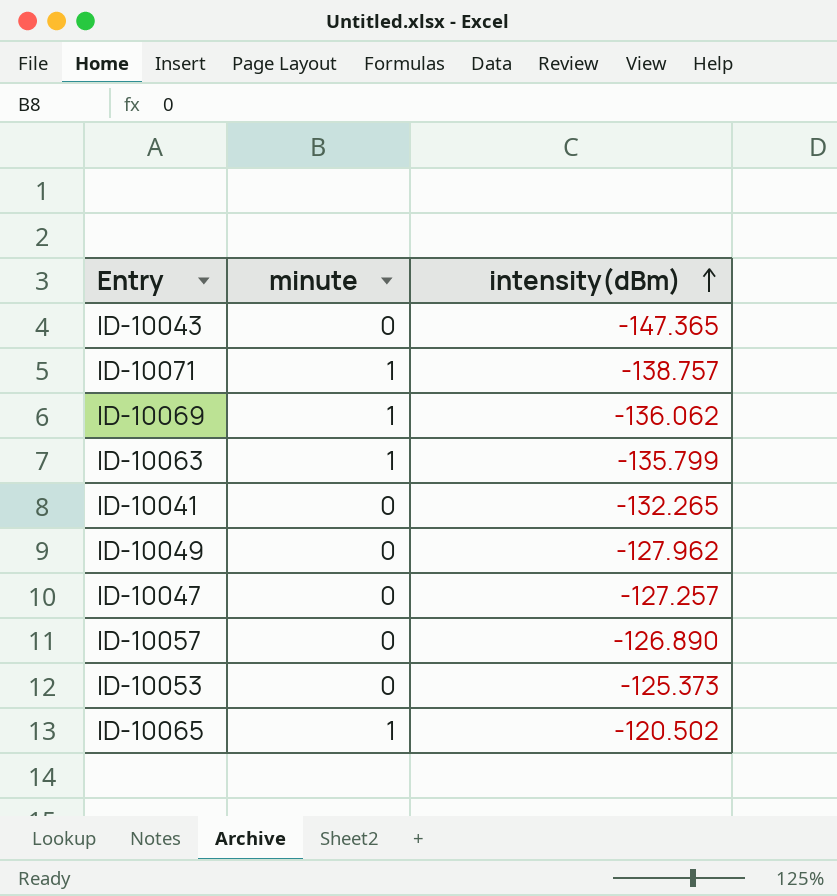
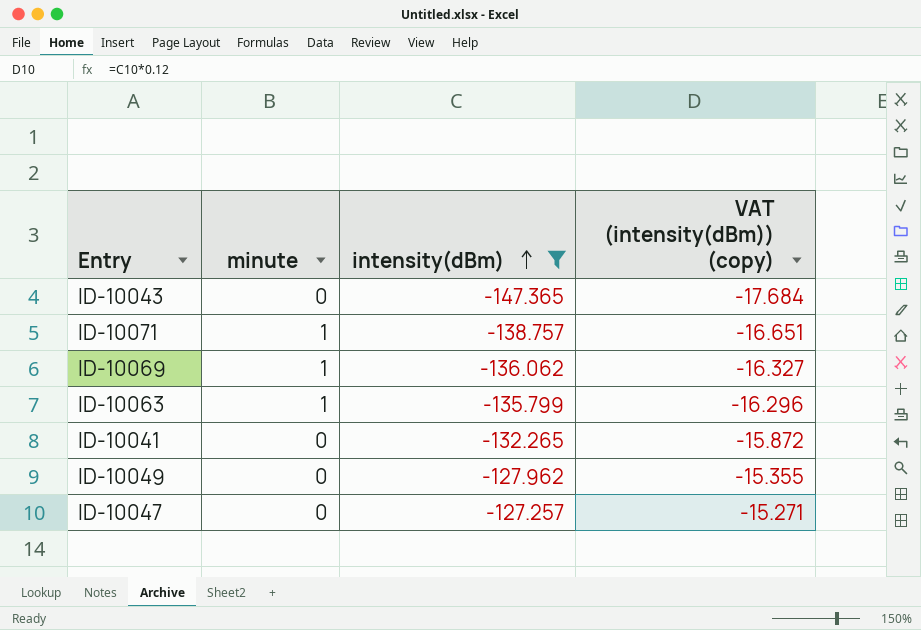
filter: none -> intensity(dBm) <= -127.257
column VAT (intensity(dBm)) (copy) | formula: none -> [intensity(dBm)] * 0.12

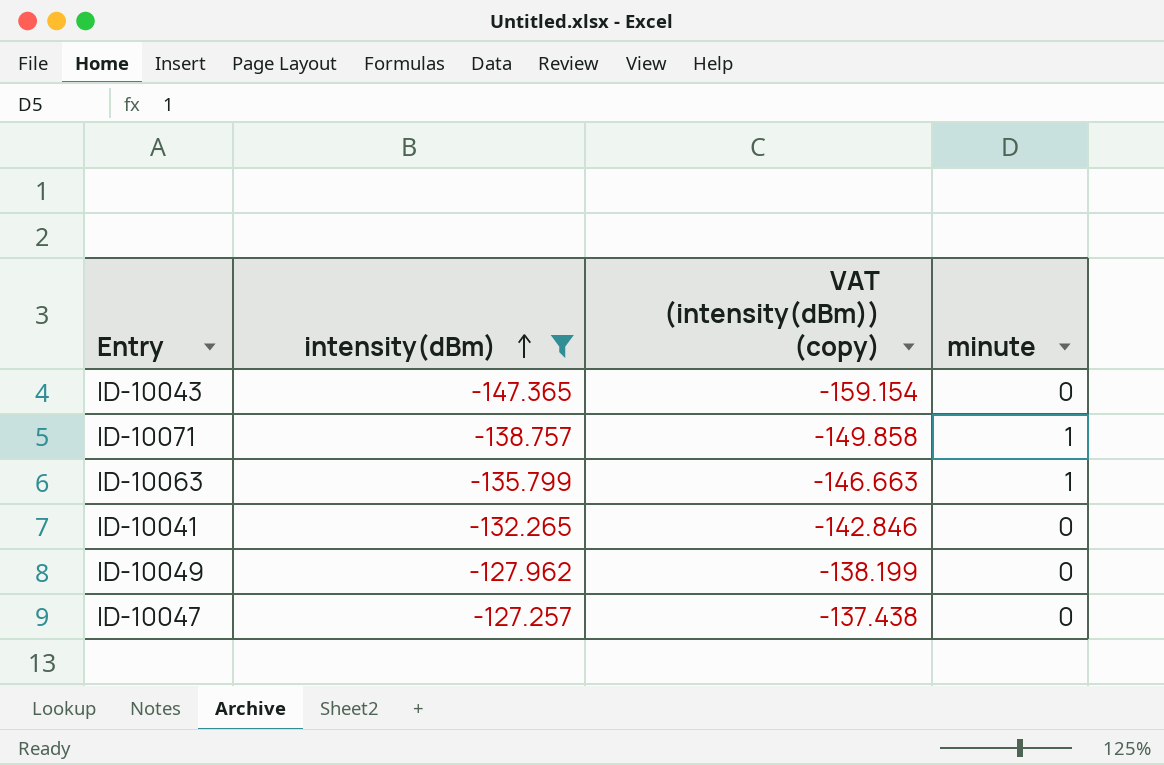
column VAT (intensity(dBm)) (copy) | formula: [intensity(dBm)] * 0.12 -> [intensity(dBm)] * 1.08
column minute | position: 2 -> 4
row ID-10069: 1 | -136.062 | -16.327 -> none

